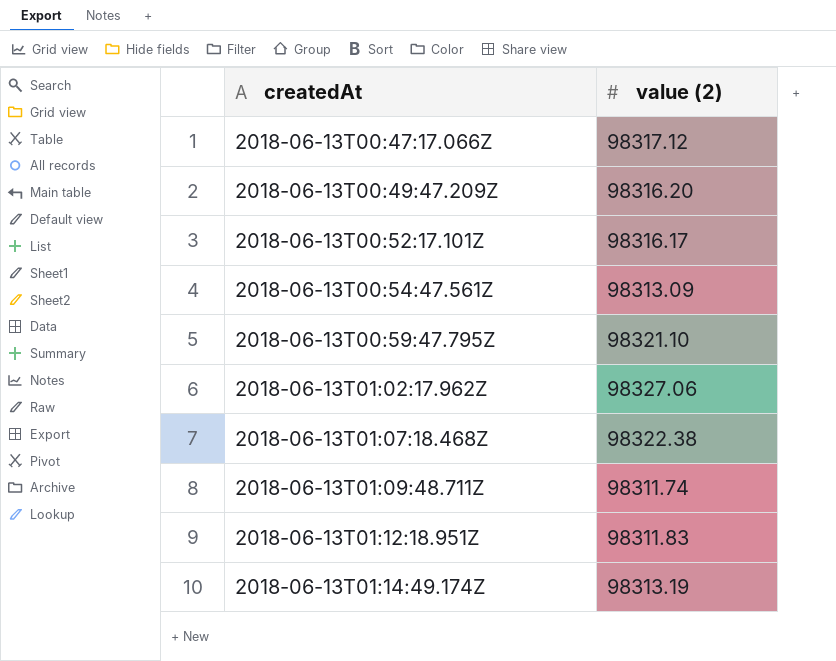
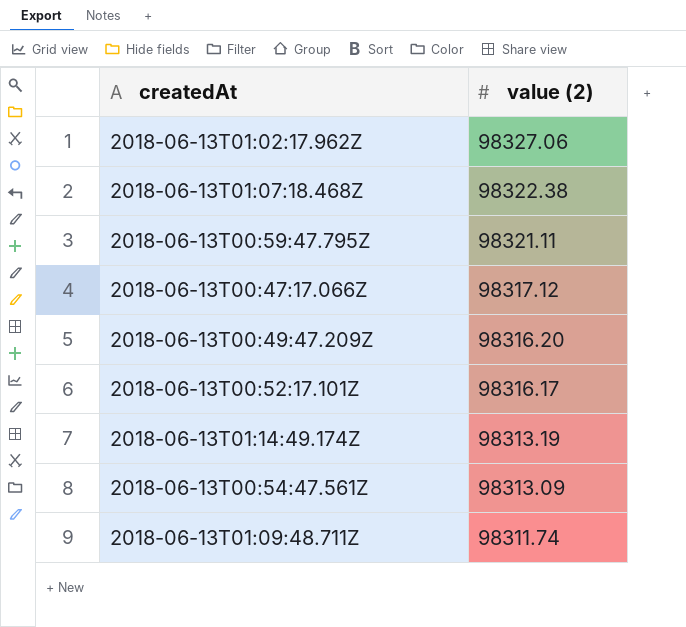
row order: createdAt ascending -> value (2) descending
row 2018-06-13T01:12:18.951Z: 98311.83 -> none
2018-06-13T00:59:47.795Z | value (2): 98321.10 -> 98321.11

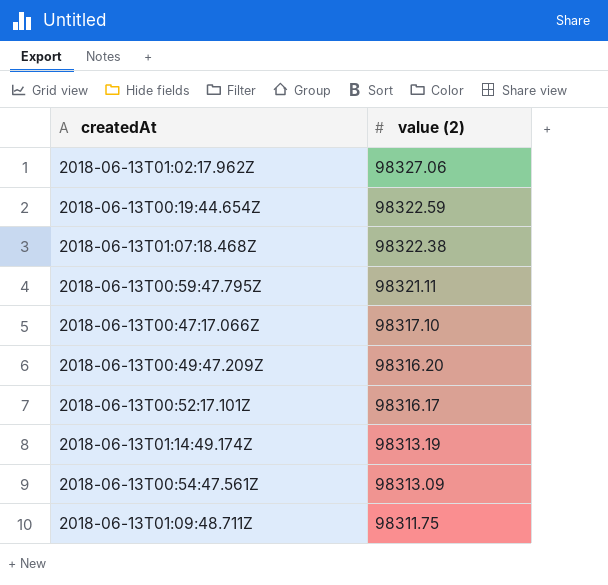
row 2018-06-13T00:19:44.654Z: none -> 98322.59
2018-06-13T00:47:17.066Z | value (2): 98317.12 -> 98317.10
2018-06-13T01:09:48.711Z | value (2): 98311.74 -> 98311.75

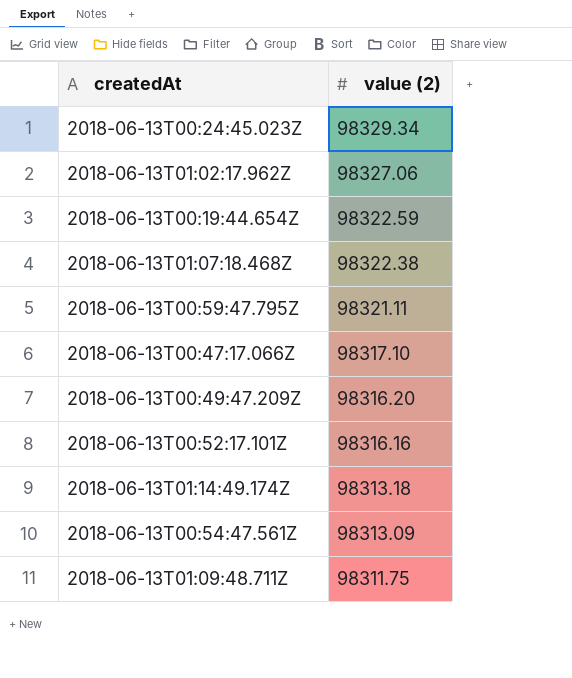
row 2018-06-13T00:24:45.023Z: none -> 98329.34
2018-06-13T00:52:17.101Z | value (2): 98316.17 -> 98316.16
2018-06-13T01:14:49.174Z | value (2): 98313.19 -> 98313.18

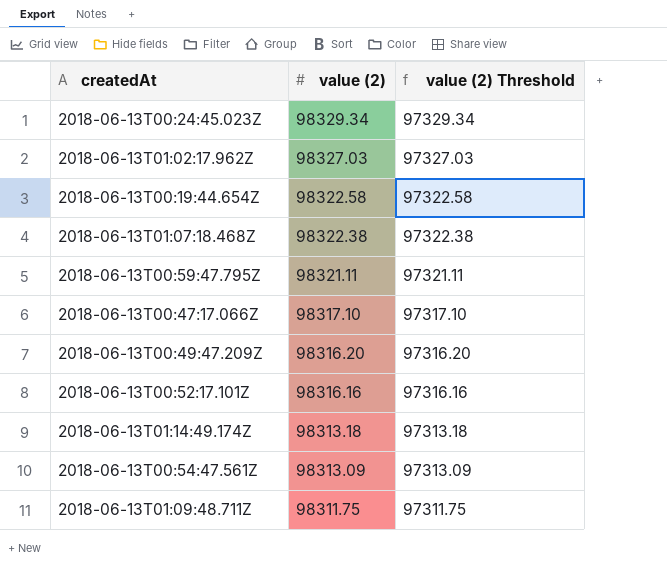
column value (2) Threshold | formula: none -> [value (2)] - 1000
2018-06-13T01:02:17.962Z | value (2): 98327.06 -> 98327.03
2018-06-13T00:19:44.654Z | value (2): 98322.59 -> 98322.58

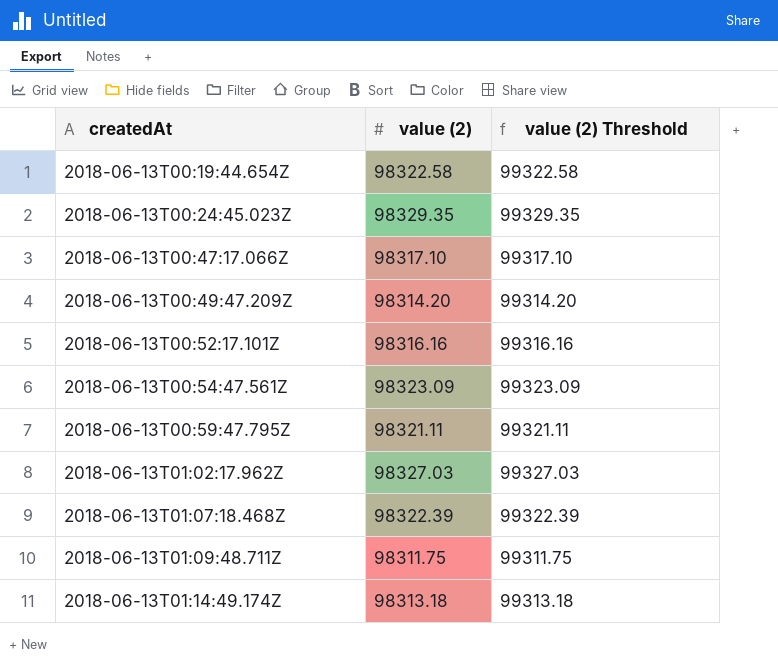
row order: value (2) descending -> createdAt ascending
column value (2) Threshold | formula: [value (2)] - 1000 -> [value (2)] + 1000
2018-06-13T00:24:45.023Z | value (2): 98329.34 -> 98329.35
2018-06-13T00:49:47.209Z | value (2): 98316.20 -> 98314.20
2018-06-13T00:54:47.561Z | value (2): 98313.09 -> 98323.09
2018-06-13T01:07:18.468Z | value (2): 98322.38 -> 98322.39

